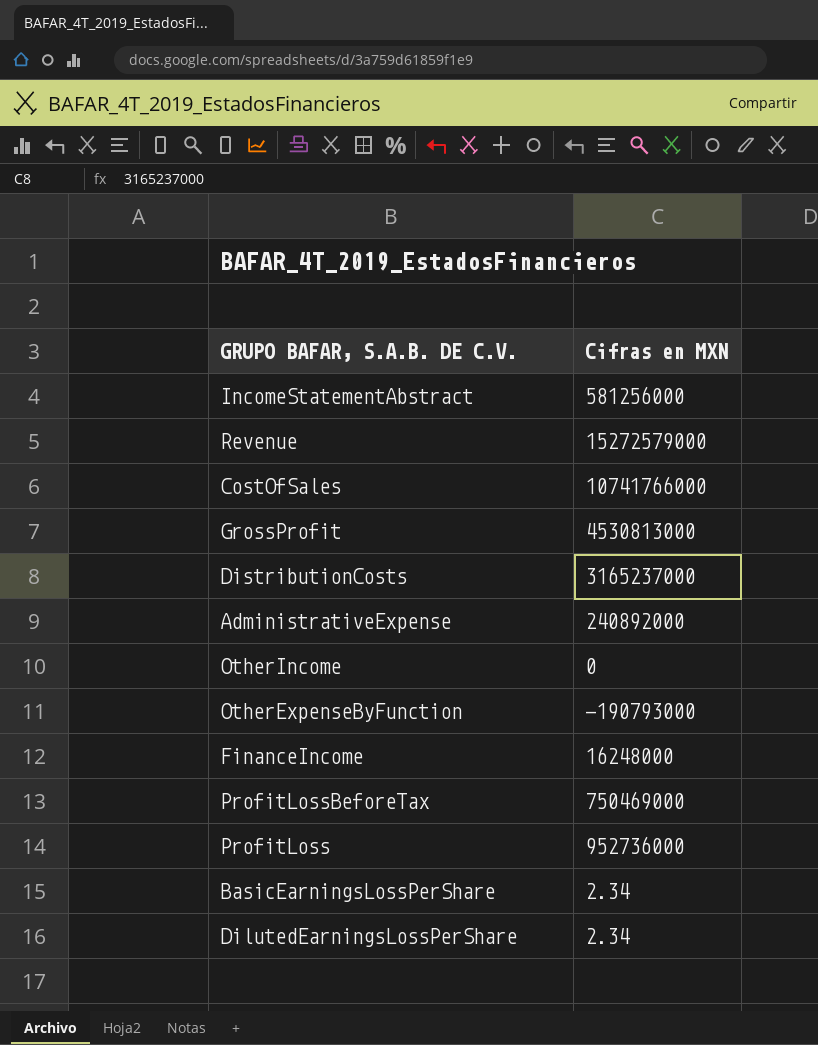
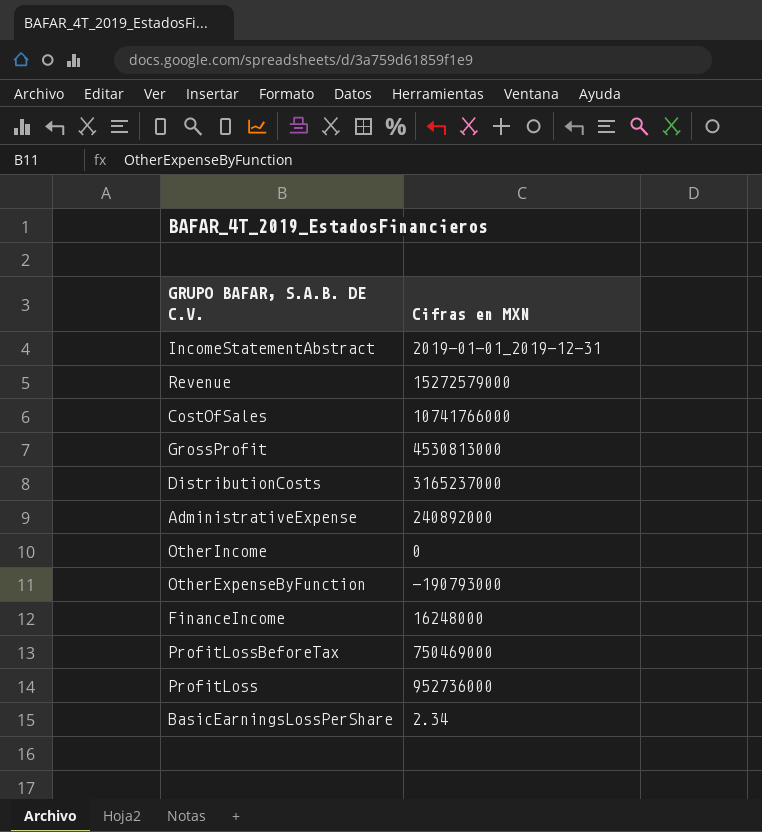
row DilutedEarningsLossPerShare: 2.34 -> none
IncomeStatementAbstract | Cifras en MXN: 581256000 -> 2019-01-01_2019-12-31

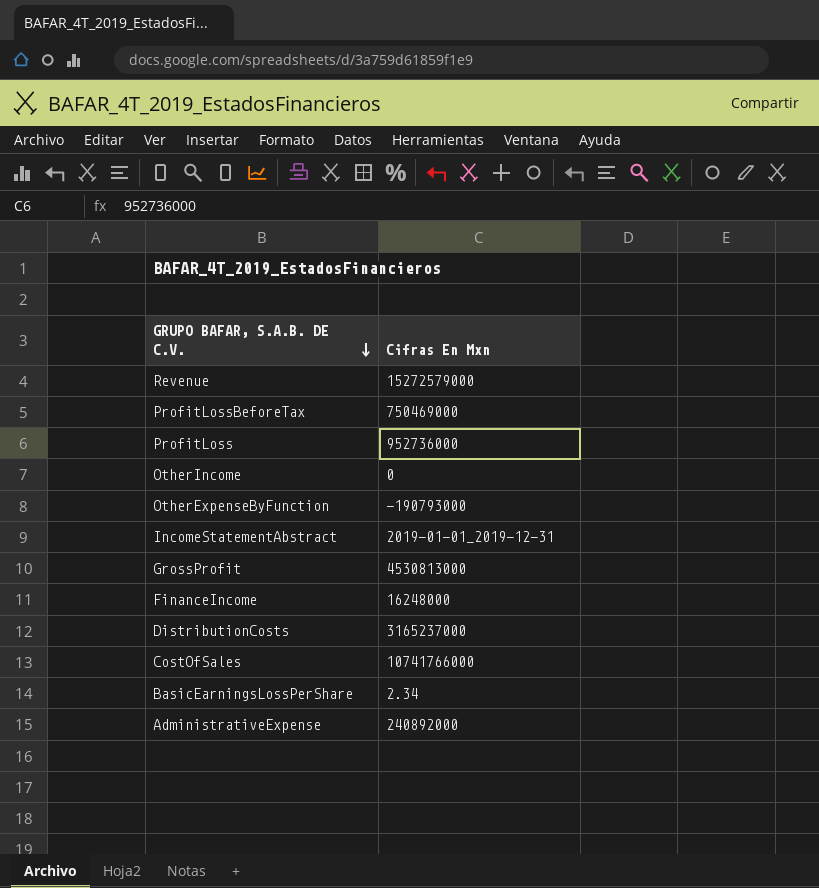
row order: none -> GRUPO BAFAR, S.A.B. DE C.V. descending
column name: Cifras en MXN -> Cifras En Mxn

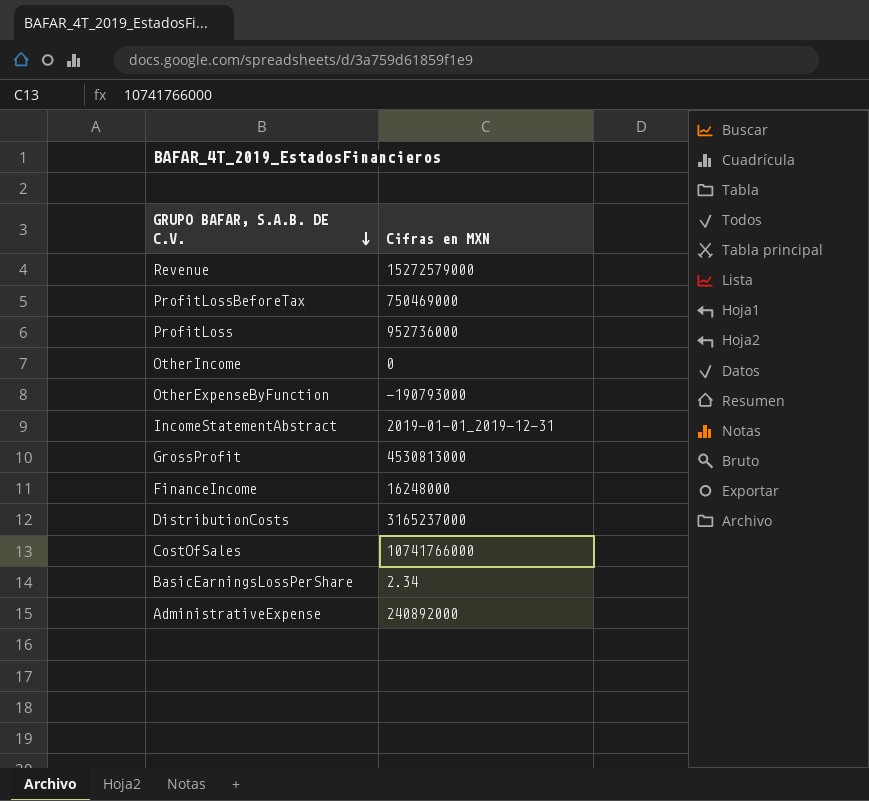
column name: Cifras En Mxn -> Cifras en MXN

